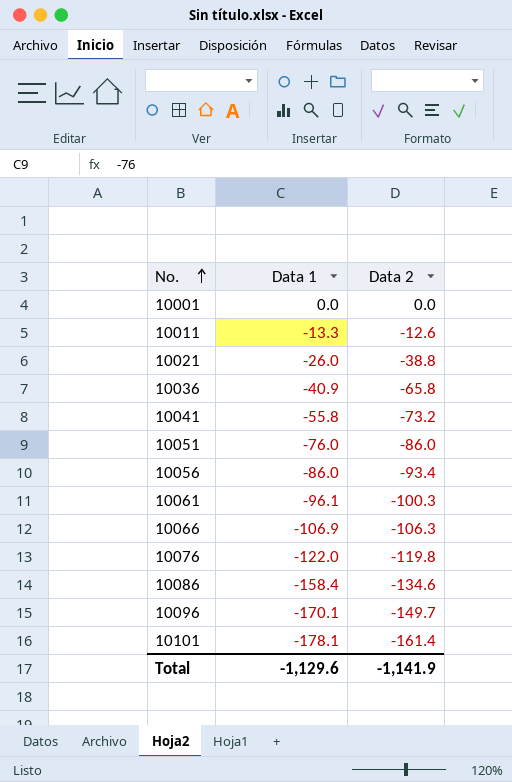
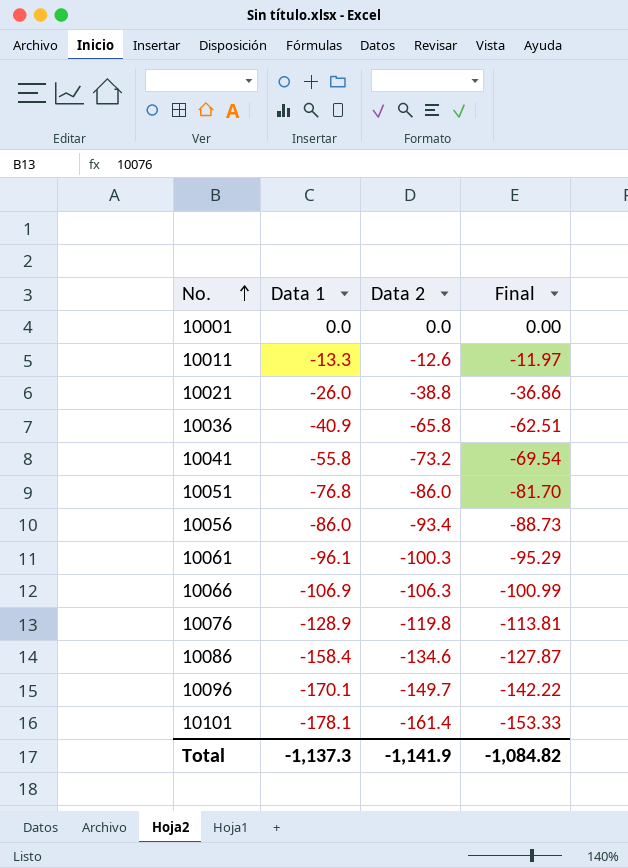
column Final | formula: none -> [Data 2] * 0.95
10051 | Data 1: -76.0 -> -76.8
10076 | Data 1: -122.0 -> -128.9
Total | Data 1: -1,129.6 -> -1,137.3

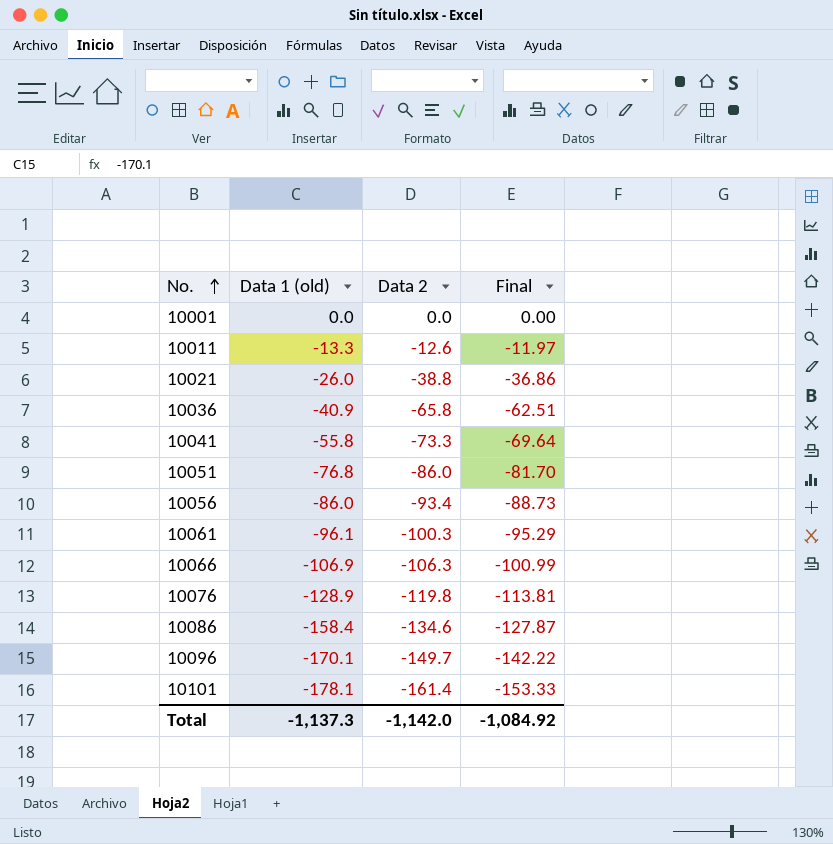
column name: Data 1 -> Data 1 (old)
10041 | Data 2: -73.2 -> -73.3
10041 | Final: -69.54 -> -69.64
Total | Data 2: -1,141.9 -> -1,142.0
Total | Final: -1,084.82 -> -1,084.92

